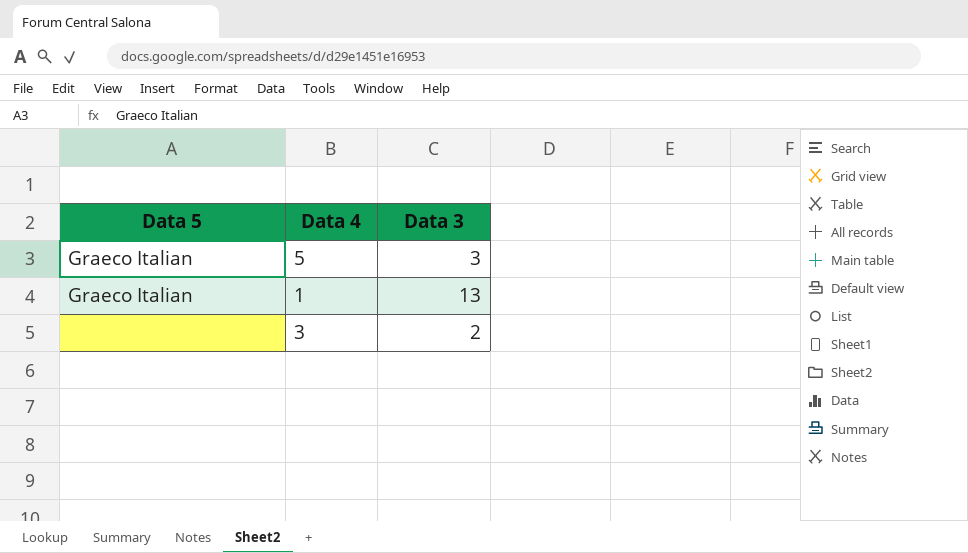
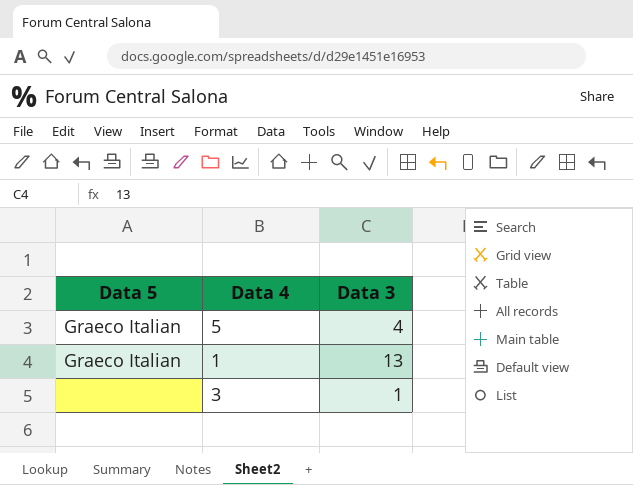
5 | Data 3: 3 -> 4
3 | Data 3: 2 -> 1

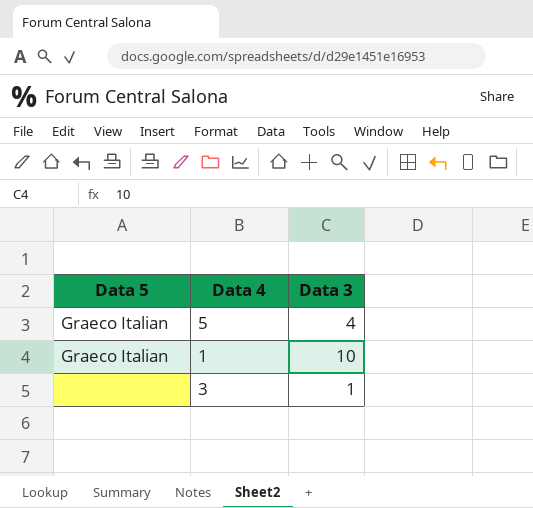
1 | Data 3: 13 -> 10

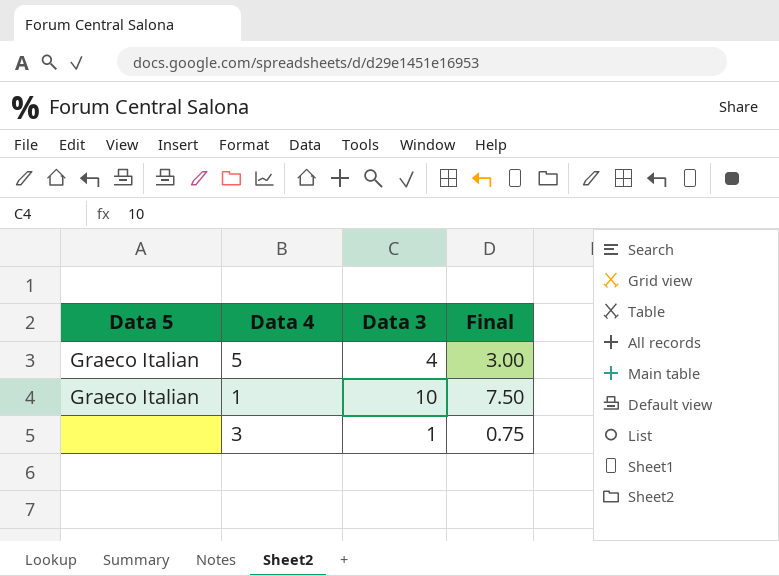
column Final | formula: none -> [Data 3] * 0.75

